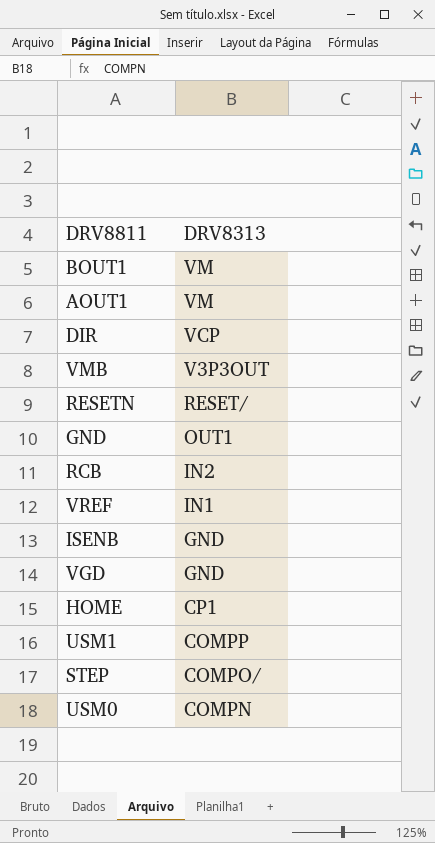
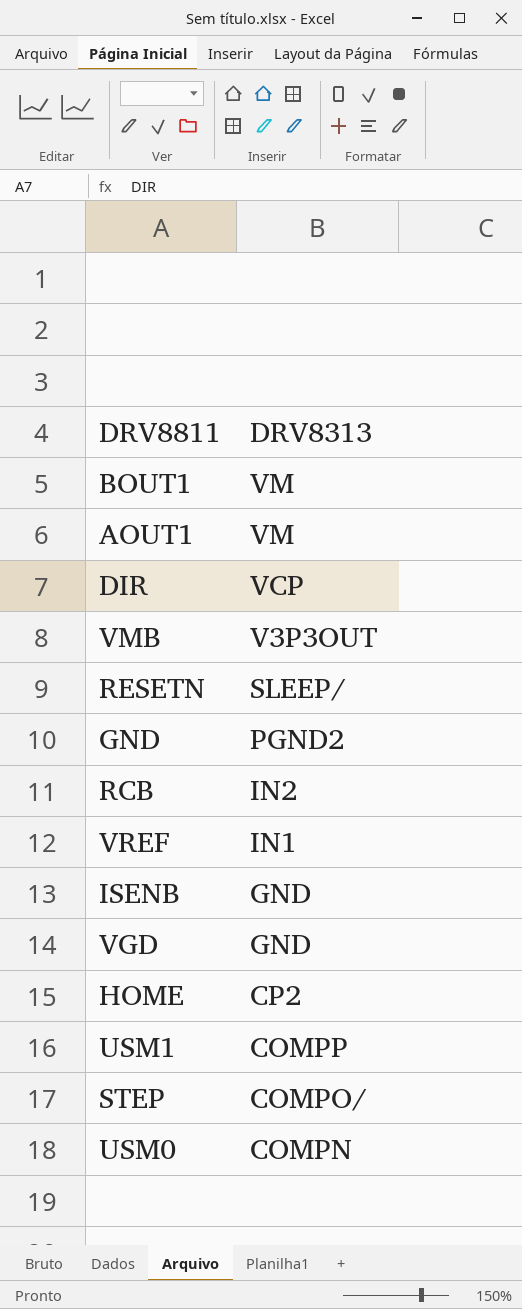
RESETN | DRV8313: RESET/ -> SLEEP/
GND | DRV8313: OUT1 -> PGND2
HOME | DRV8313: CP1 -> CP2

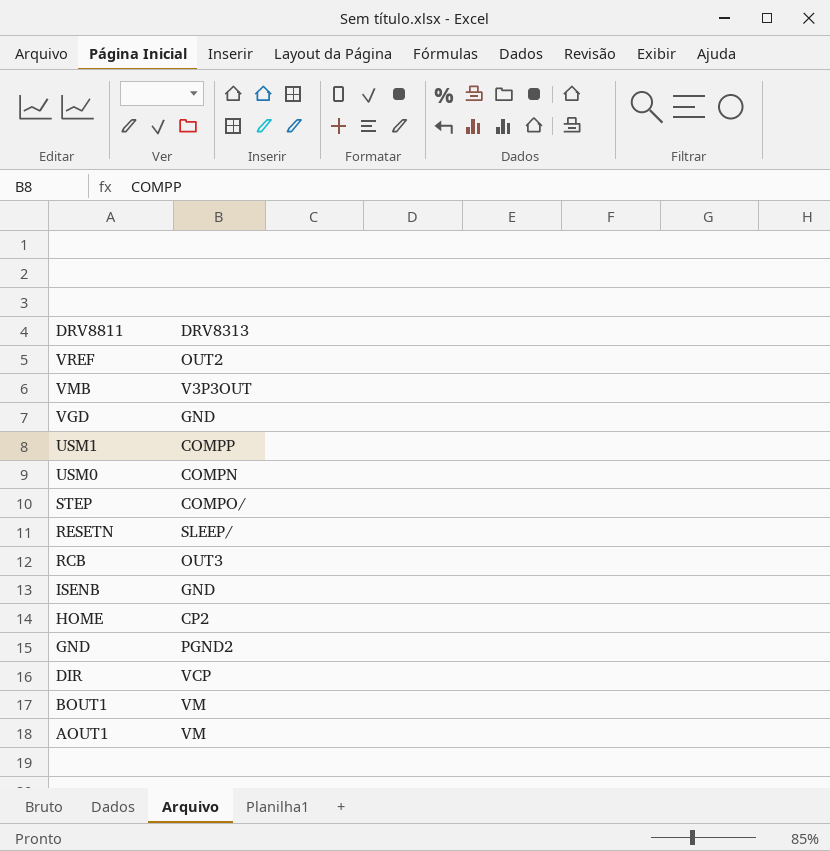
row order: DRV8313 descending -> DRV8811 descending
VREF | DRV8313: IN1 -> OUT2
RCB | DRV8313: IN2 -> OUT3

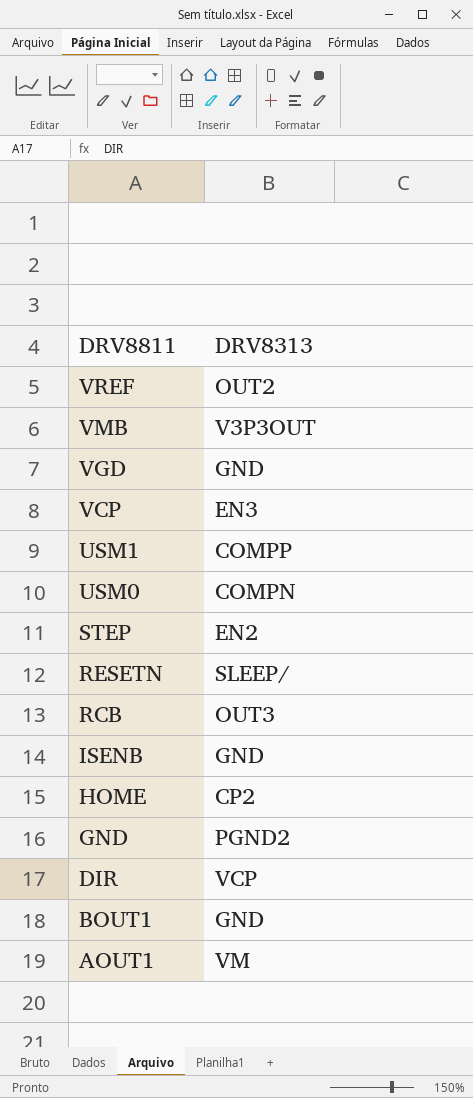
row VCP: none -> EN3
STEP | DRV8313: COMPO/ -> EN2
BOUT1 | DRV8313: VM -> GND

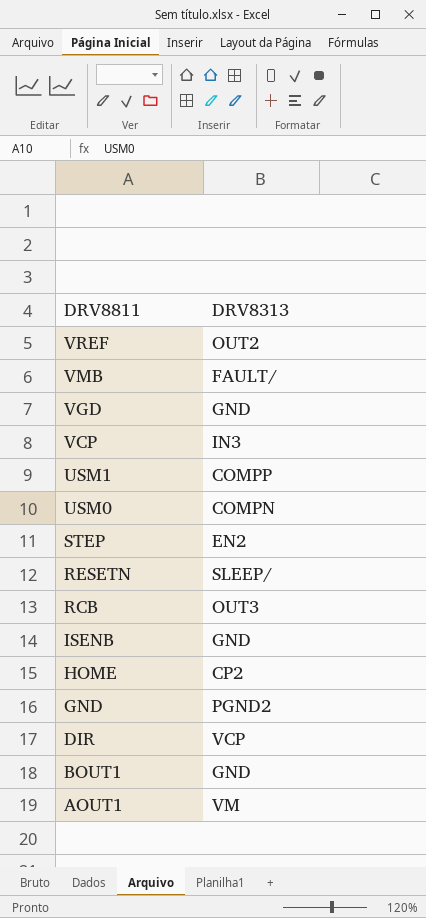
VMB | DRV8313: V3P3OUT -> FAULT/
VCP | DRV8313: EN3 -> IN3

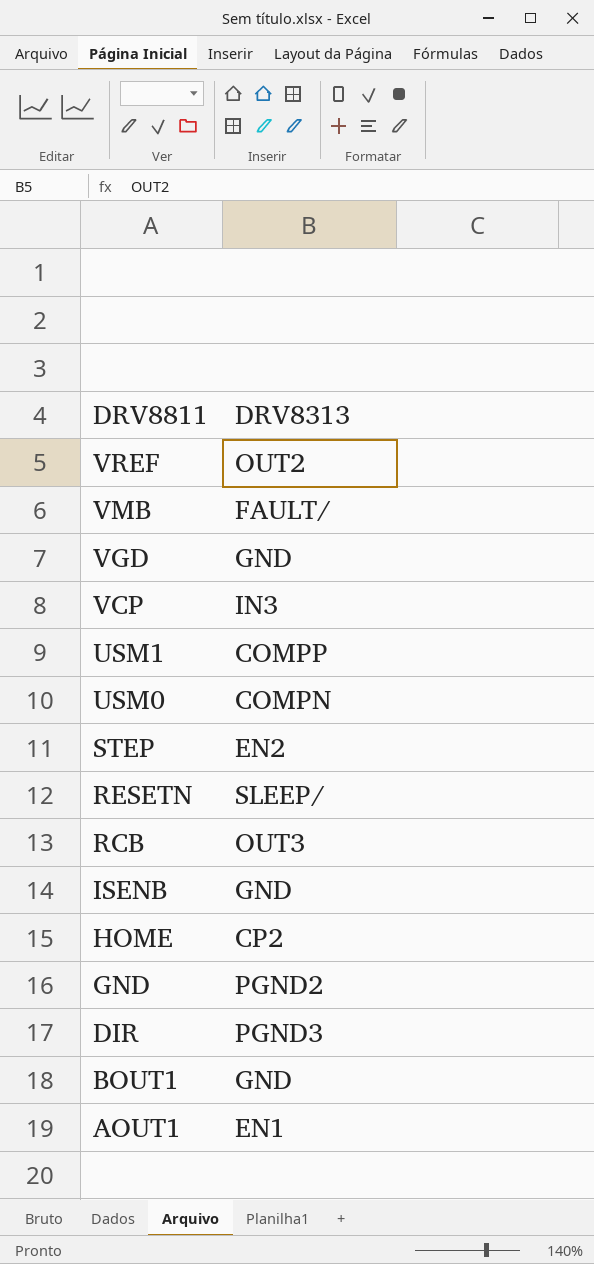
DIR | DRV8313: VCP -> PGND3
AOUT1 | DRV8313: VM -> EN1

